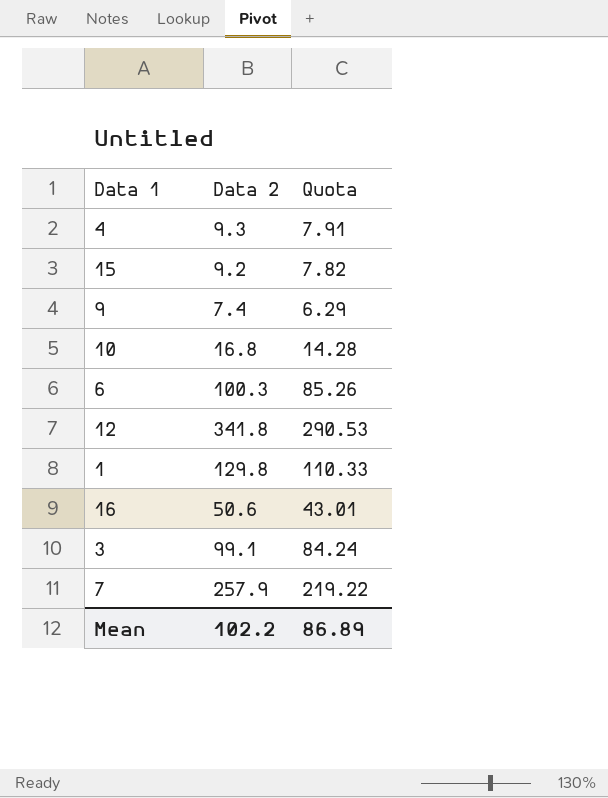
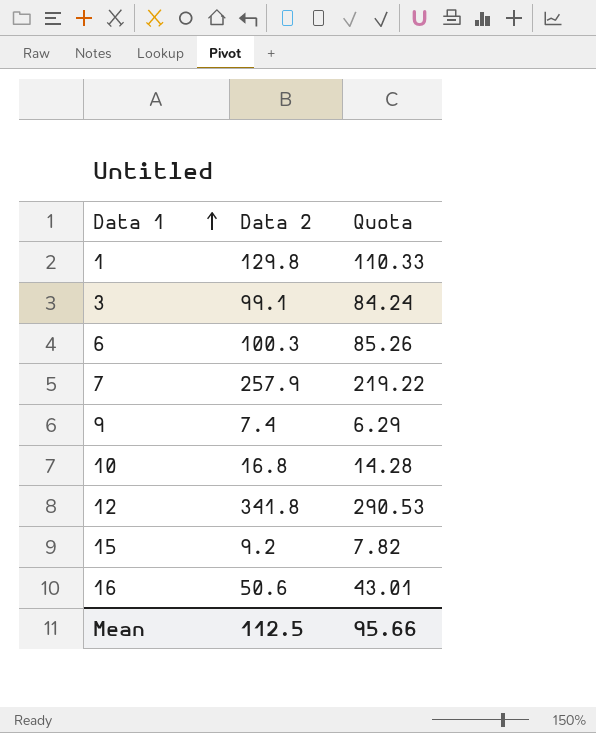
row order: none -> Data 1 ascending
row 4: 9.3 | 7.91 -> none
Mean | Data 2: 102.2 -> 112.5
Mean | Quota: 86.89 -> 95.66

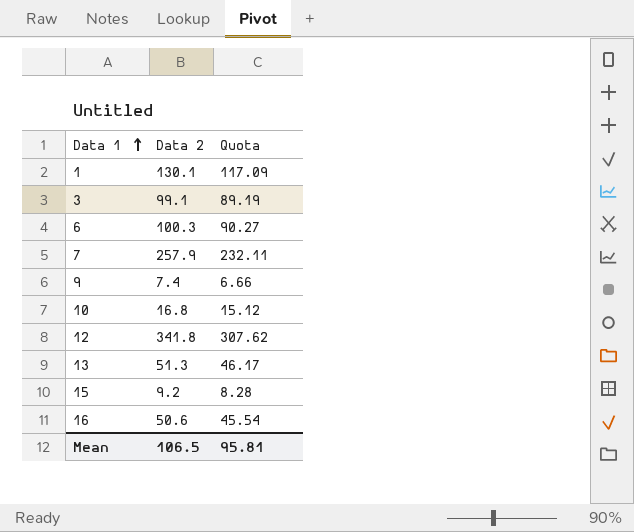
column Quota | formula: [Data 2] * 0.85 -> [Data 2] * 0.9
1 | Data 2: 129.8 -> 130.1
row 13: none -> 51.3 | 46.17
Mean | Data 2: 112.5 -> 106.5
Mean | Quota: 95.66 -> 95.81

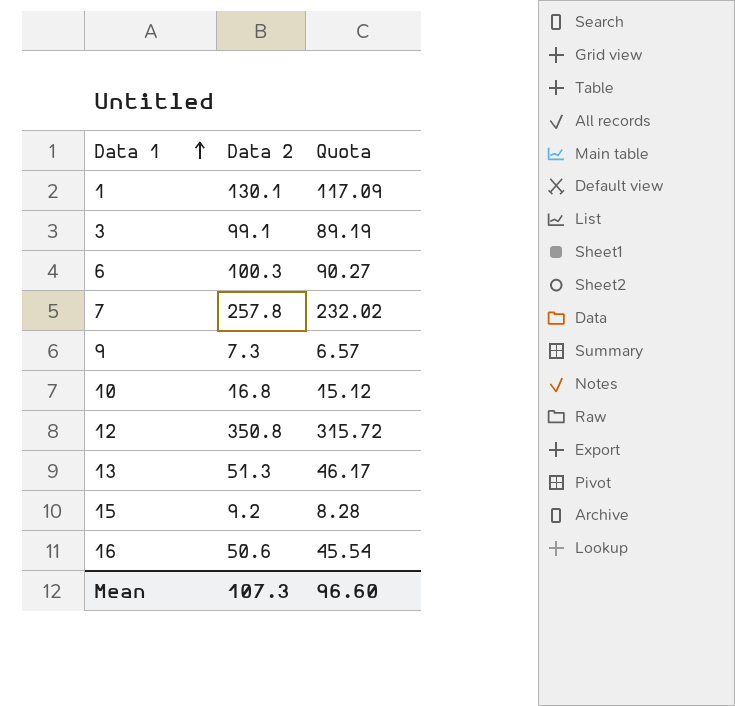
7 | Data 2: 257.9 -> 257.8
7 | Quota: 232.11 -> 232.02
9 | Data 2: 7.4 -> 7.3
9 | Quota: 6.66 -> 6.57
12 | Data 2: 341.8 -> 350.8
12 | Quota: 307.62 -> 315.72
Mean | Data 2: 106.5 -> 107.3
Mean | Quota: 95.81 -> 96.60

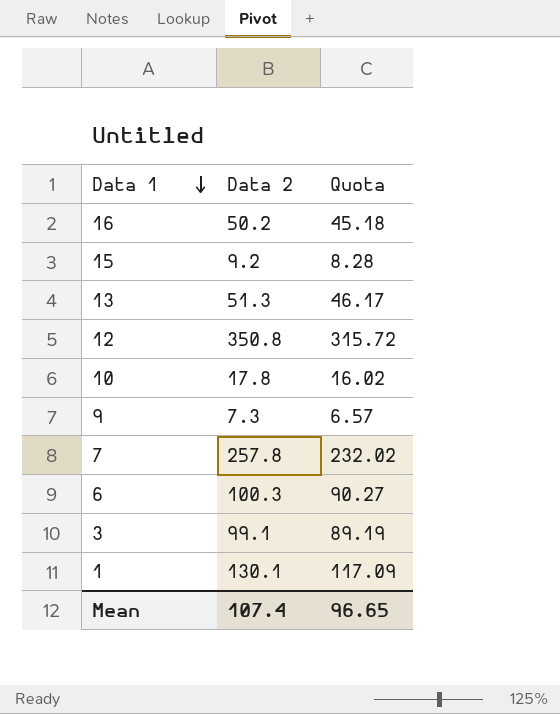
row order: Data 1 ascending -> Data 1 descending
16 | Data 2: 50.6 -> 50.2
16 | Quota: 45.54 -> 45.18
10 | Data 2: 16.8 -> 17.8
10 | Quota: 15.12 -> 16.02
Mean | Data 2: 107.3 -> 107.4
Mean | Quota: 96.60 -> 96.65

